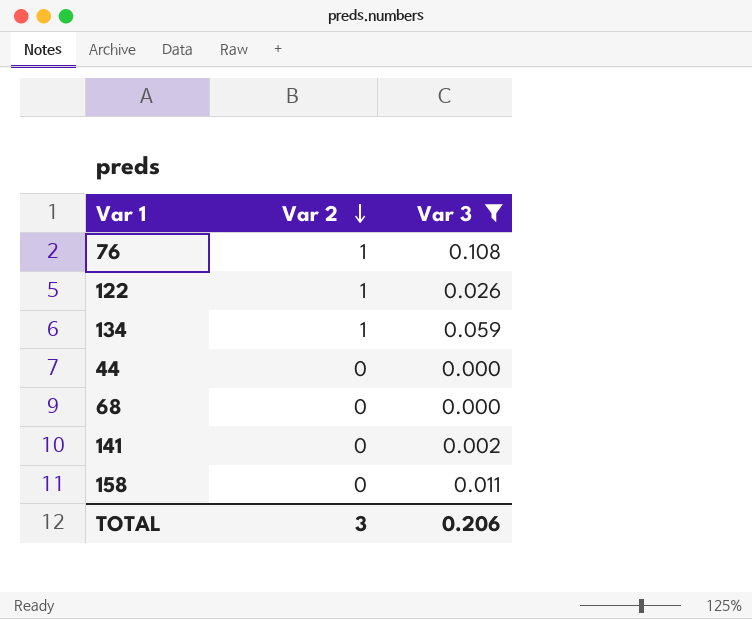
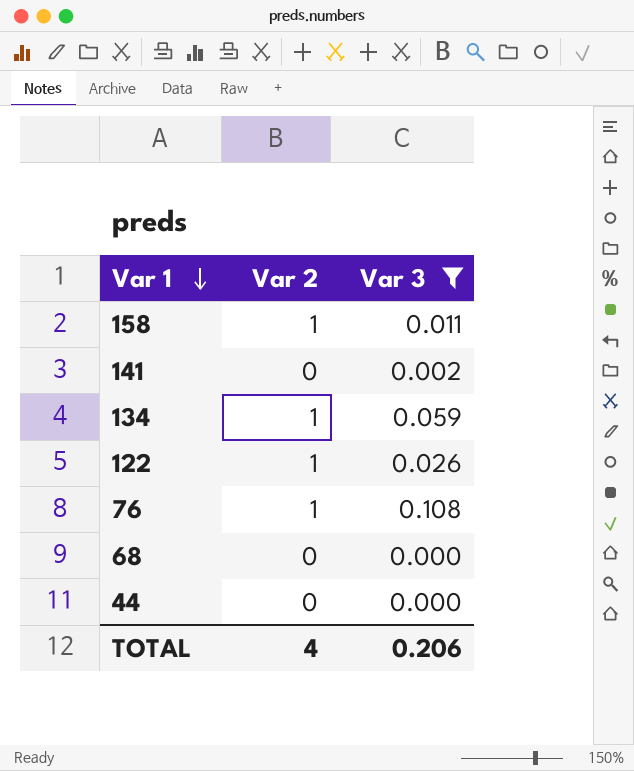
row order: Var 2 descending -> Var 1 descending
158 | Var 2: 0 -> 1
TOTAL | Var 2: 3 -> 4

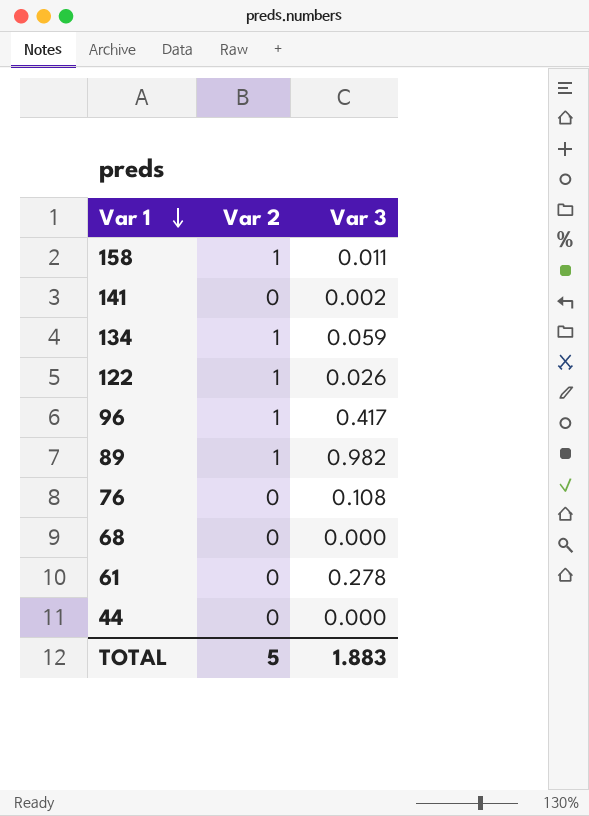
filter: Var 3 <= 0.108 -> none
76 | Var 2: 1 -> 0
TOTAL | Var 2: 4 -> 5
TOTAL | Var 3: 0.206 -> 1.883

